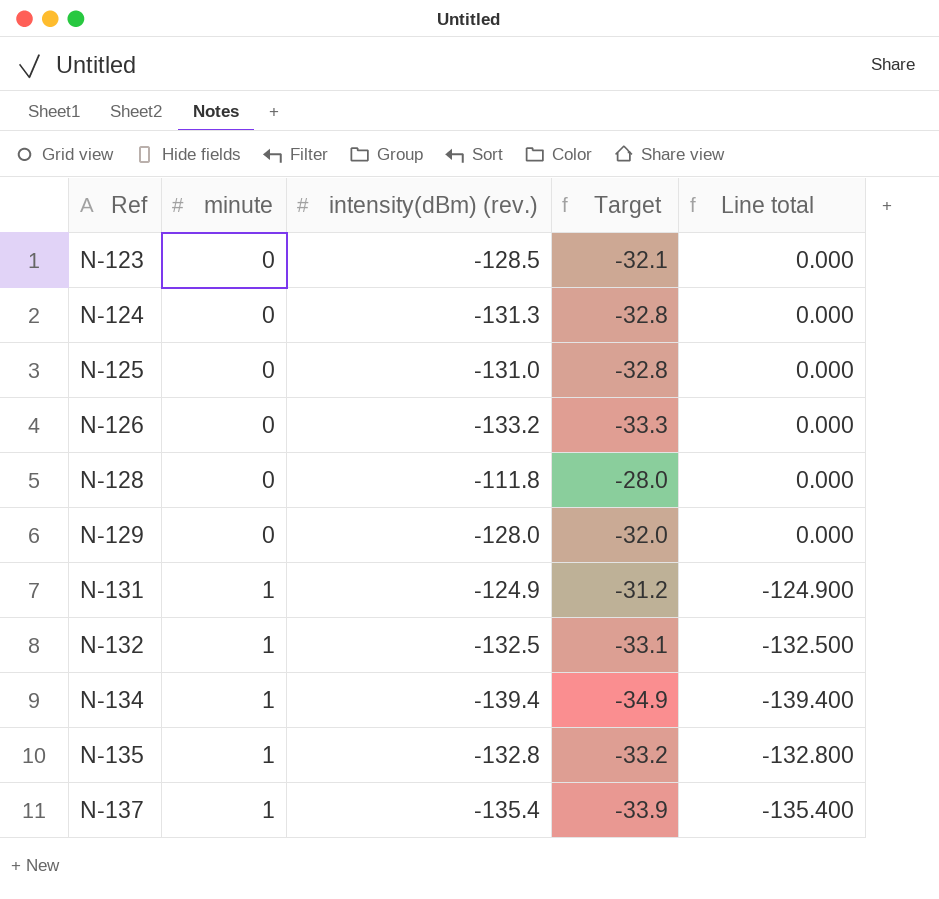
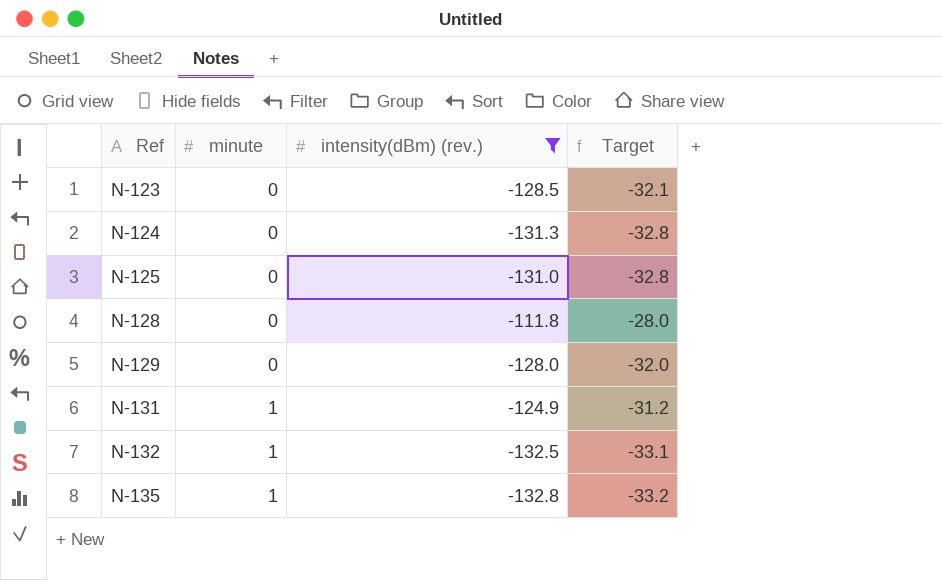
filter: none -> intensity(dBm) (rev.) >= -132.8
column Line total | formula: [minute] * [intensity(dBm) (rev.)] -> none

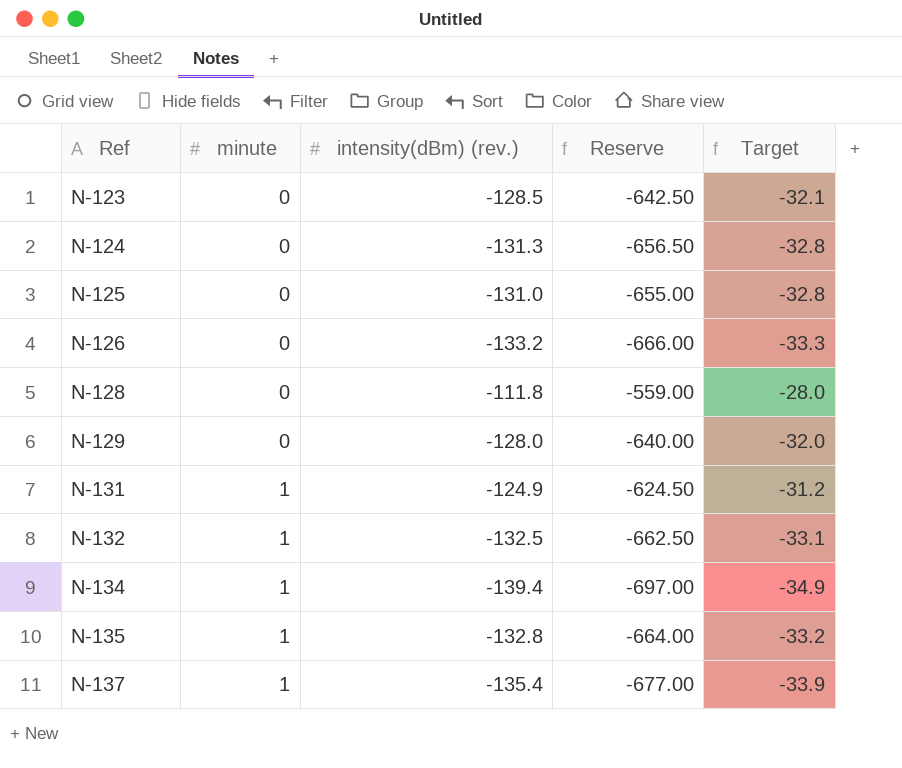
filter: intensity(dBm) (rev.) >= -132.8 -> none
column Reserve | formula: none -> [intensity(dBm) (rev.)] * 5

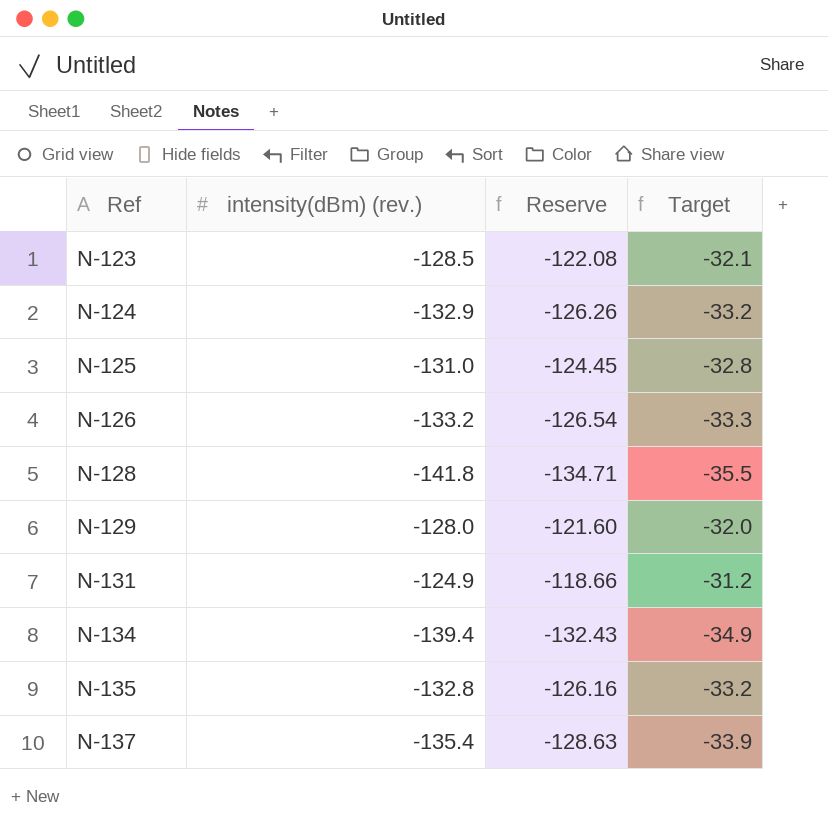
column minute | position: 2 -> none
column Reserve | formula: [intensity(dBm) (rev.)] * 5 -> [intensity(dBm) (rev.)] * 0.95
row N-132: 1 | -132.5 | -662.50 | -33.1 -> none
N-124 | intensity(dBm) (rev.): -131.3 -> -132.9
N-124 | Target: -32.8 -> -33.2
N-128 | intensity(dBm) (rev.): -111.8 -> -141.8
N-128 | Target: -28.0 -> -35.5

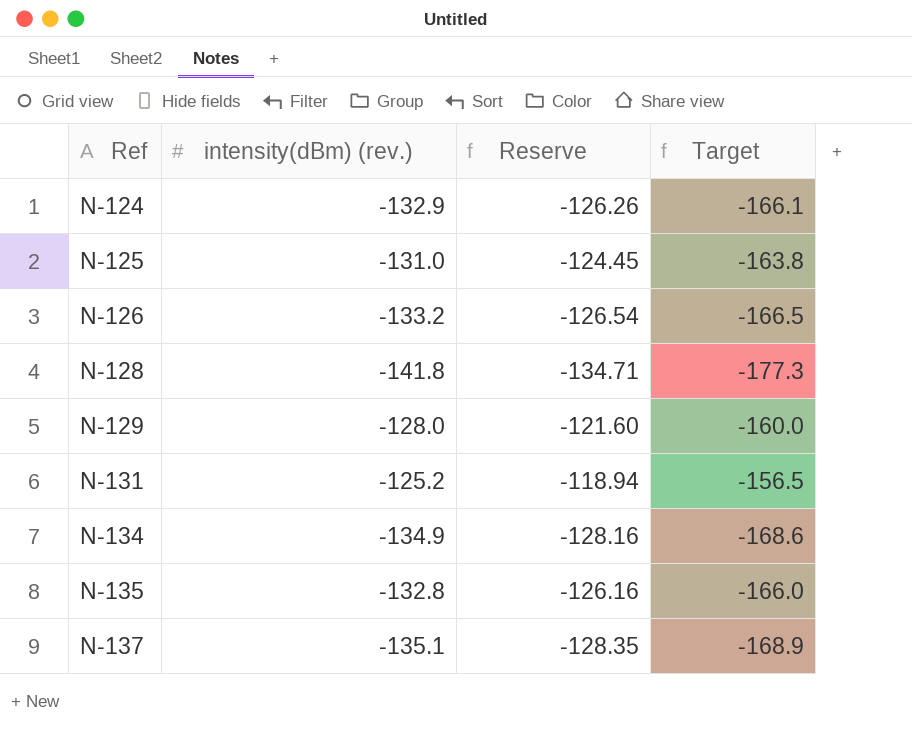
column Target | formula: [intensity(dBm) (rev.)] * 0.25 -> [intensity(dBm) (rev.)] * 1.25
row N-123: -128.5 | -122.08 | -32.1 -> none
N-131 | intensity(dBm) (rev.): -124.9 -> -125.2
N-131 | Reserve: -118.66 -> -118.94
N-134 | intensity(dBm) (rev.): -139.4 -> -134.9
N-134 | Reserve: -132.43 -> -128.16
N-137 | intensity(dBm) (rev.): -135.4 -> -135.1
N-137 | Reserve: -128.63 -> -128.35

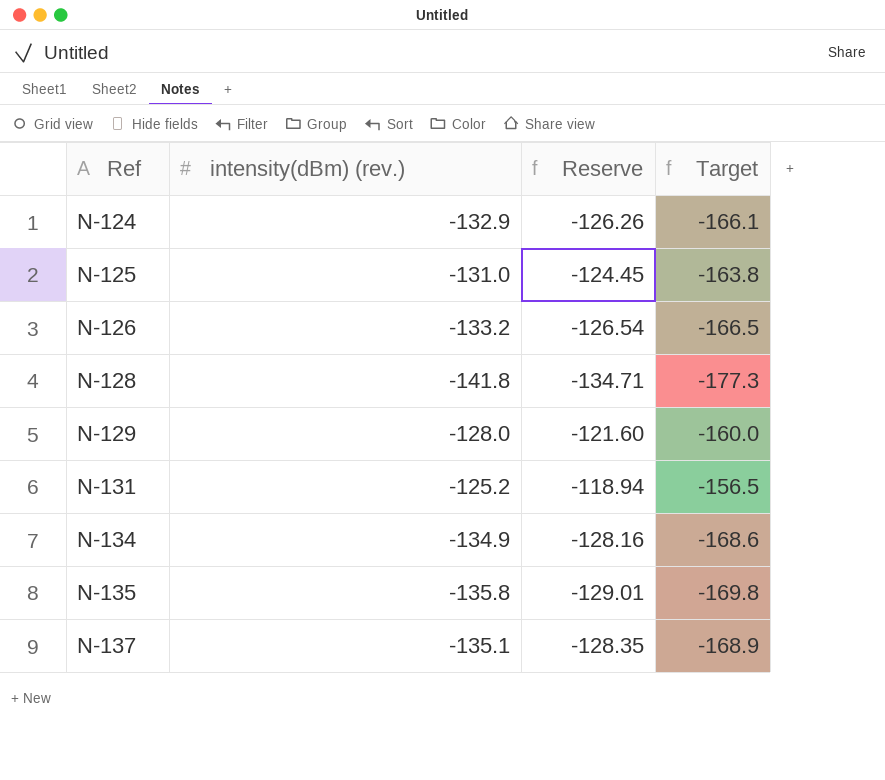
N-135 | intensity(dBm) (rev.): -132.8 -> -135.8
N-135 | Reserve: -126.16 -> -129.01
N-135 | Target: -166.0 -> -169.8

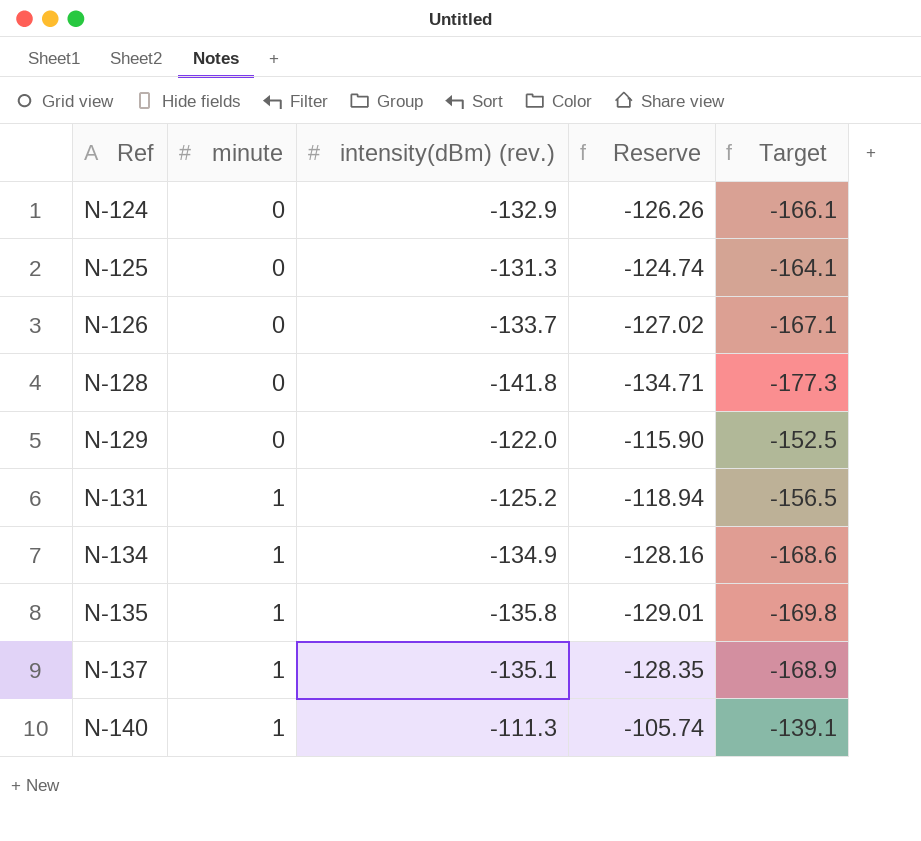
column minute | position: none -> 2
N-125 | intensity(dBm) (rev.): -131.0 -> -131.3
N-125 | Reserve: -124.45 -> -124.74
N-125 | Target: -163.8 -> -164.1
N-126 | intensity(dBm) (rev.): -133.2 -> -133.7
N-126 | Reserve: -126.54 -> -127.02
N-126 | Target: -166.5 -> -167.1
N-129 | intensity(dBm) (rev.): -128.0 -> -122.0
N-129 | Reserve: -121.60 -> -115.90
N-129 | Target: -160.0 -> -152.5
row N-140: none -> 1 | -111.3 | -105.74 | -139.1

